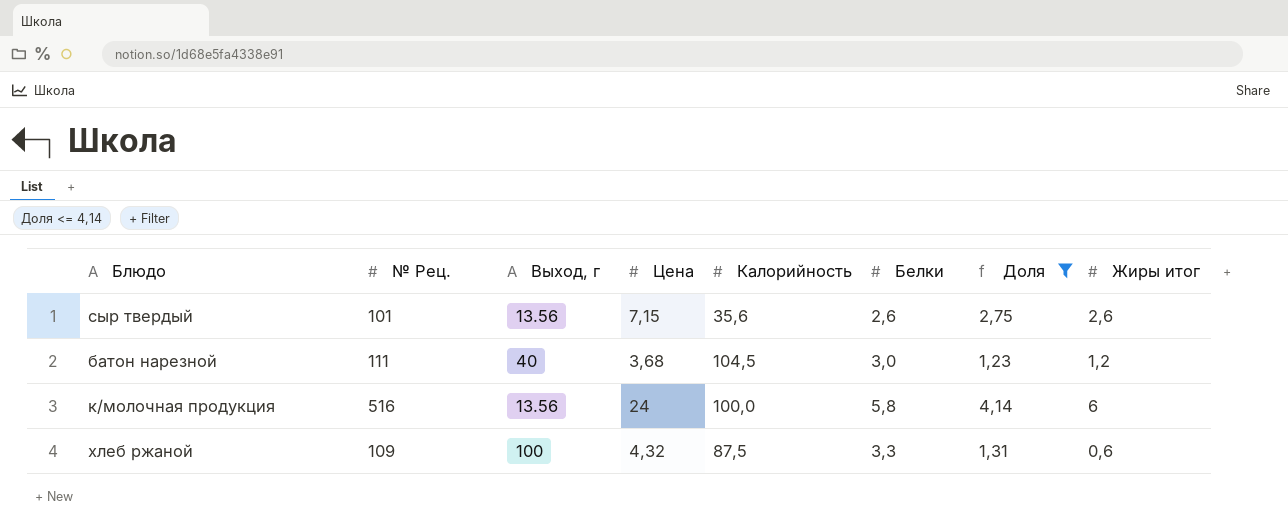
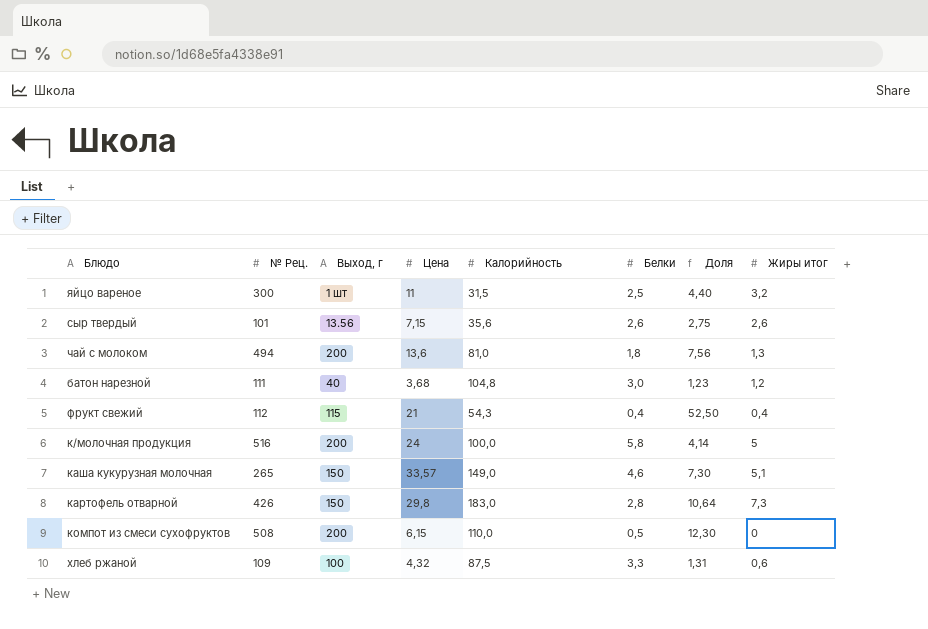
filter: Доля <= 4,14 -> none
батон нарезной | Калорийность: 104,5 -> 104,8
к/молочная продукция | Выход, г: 13.56 -> 200
к/молочная продукция | Жиры итог: 6 -> 5

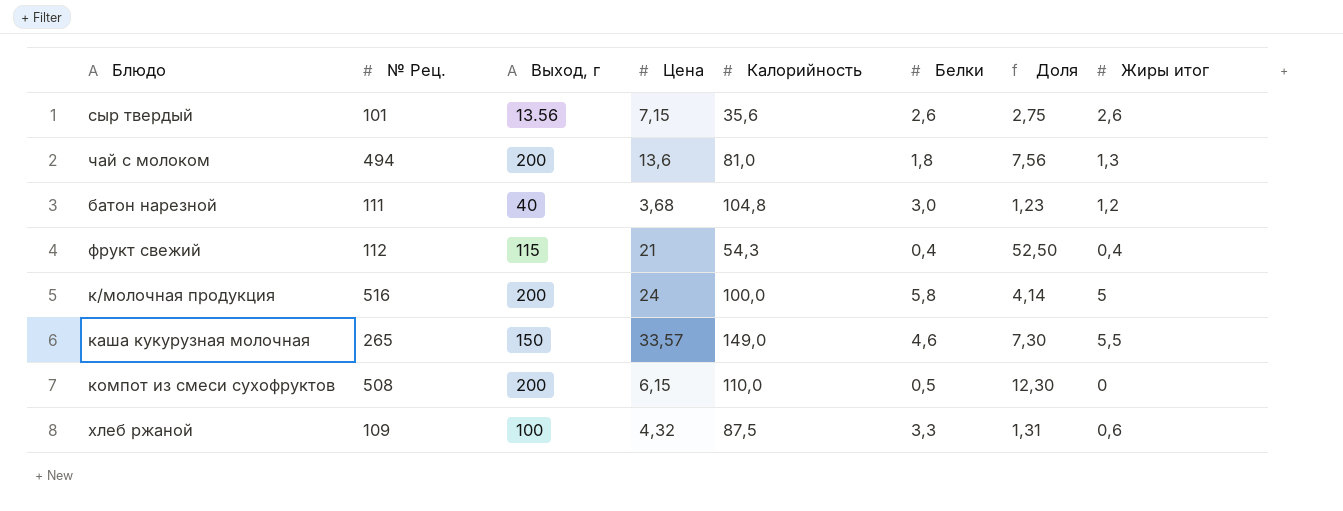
row яйцо вареное: 300 | 1 шт | 11 | 31,5 | 2,5 | 4,40 | 3,2 -> none
row картофель отварной: 426 | 150 | 29,8 | 183,0 | 2,8 | 10,64 | 7,3 -> none
каша кукурузная молочная | Жиры итог: 5,1 -> 5,5

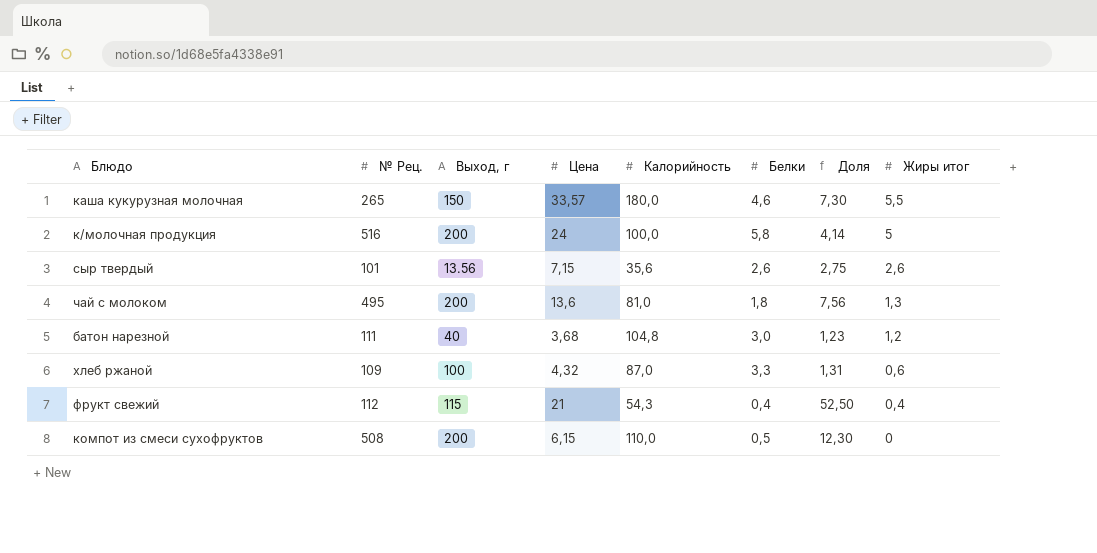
row order: none -> Жиры итог descending
каша кукурузная молочная | Калорийность: 149,0 -> 180,0
чай с молоком | № Рец.: 494 -> 495
хлеб ржаной | Калорийность: 87,5 -> 87,0

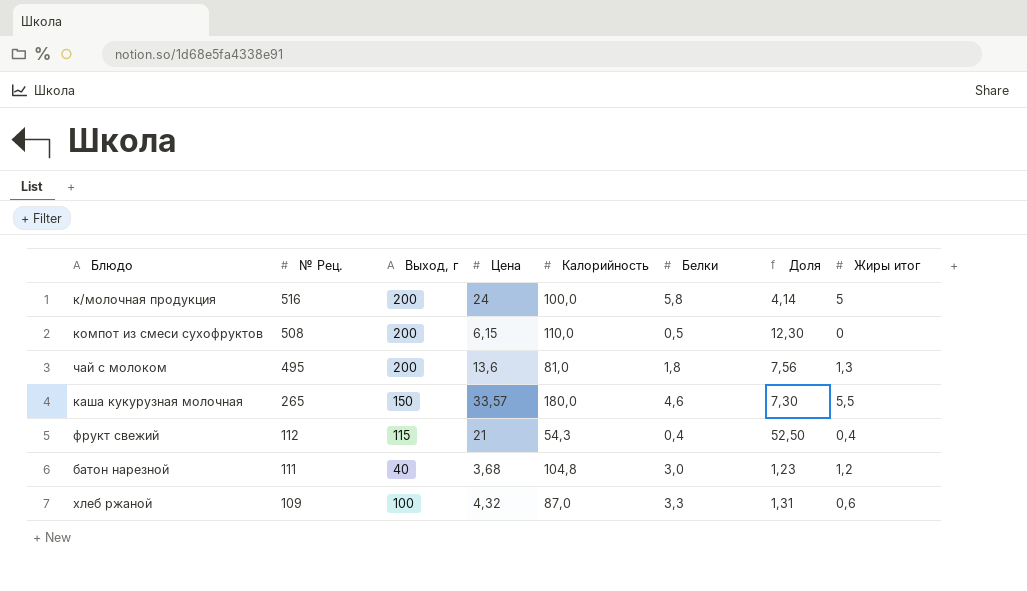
row order: Жиры итог descending -> № Рец. descending
row сыр твердый: 101 | 13.56 | 7,15 | 35,6 | 2,6 | 2,75 | 2,6 -> none

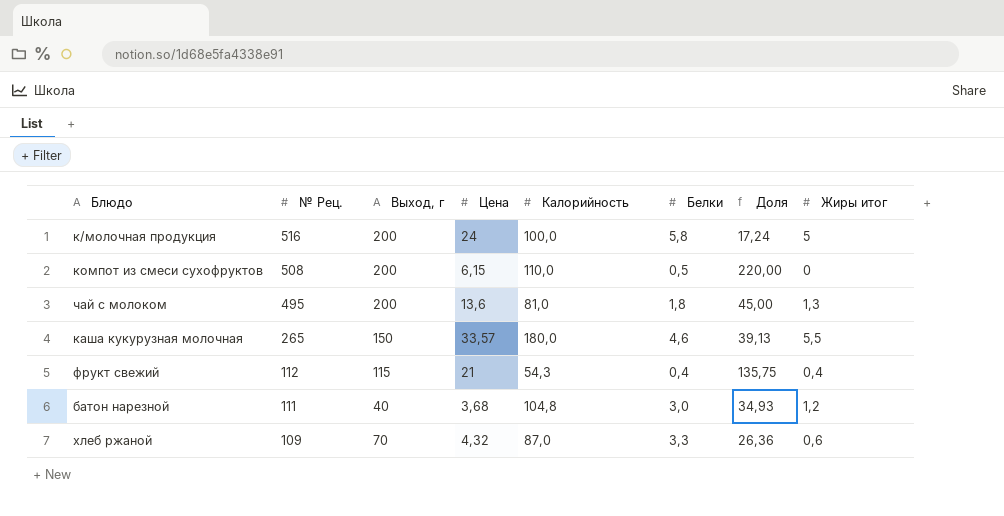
column Доля | formula: [Цена] / [Белки] -> [Калорийность] / [Белки]
хлеб ржаной | Выход, г: 100 -> 70

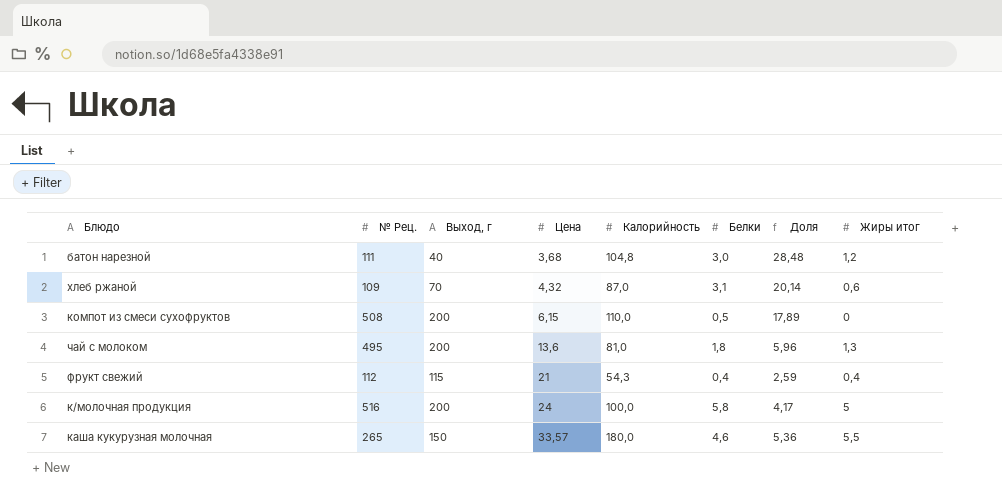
row order: № Рец. descending -> Цена ascending
column Доля | formula: [Калорийность] / [Белки] -> [Калорийность] / [Цена]
хлеб ржаной | Белки: 3,3 -> 3,1

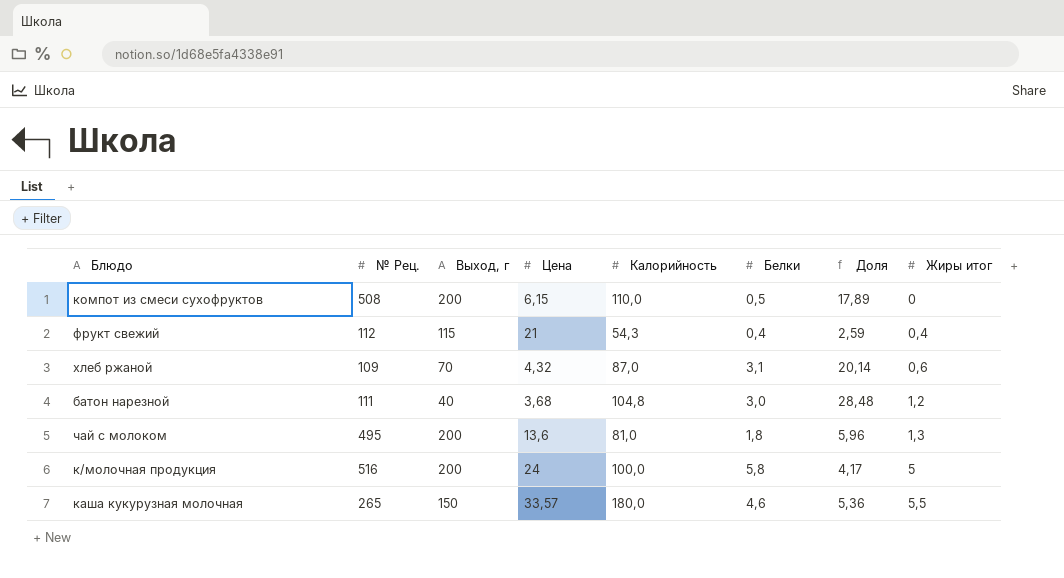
row order: Цена ascending -> Жиры итог ascending

